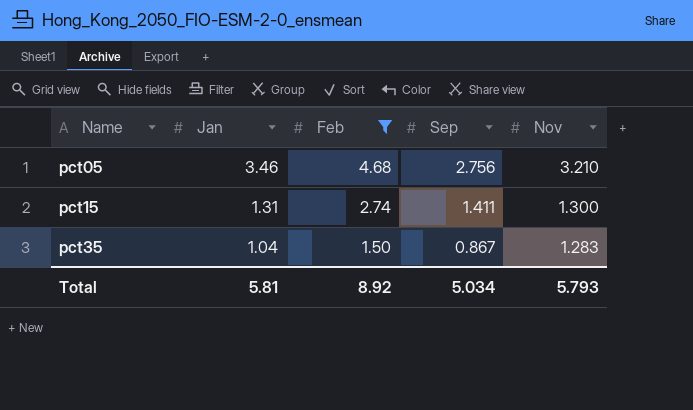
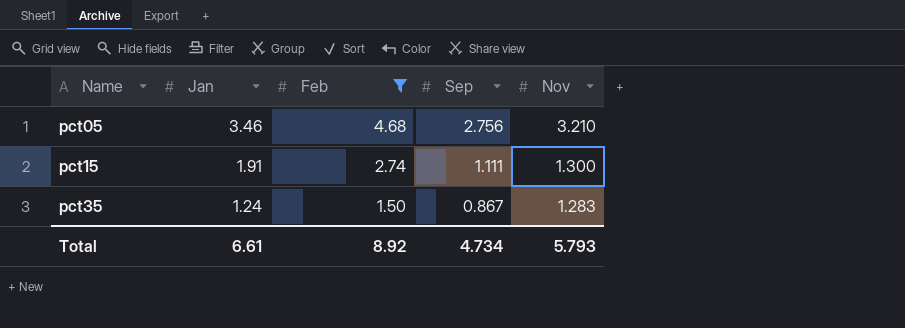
pct15 | Jan: 1.31 -> 1.91
pct15 | Sep: 1.411 -> 1.111
pct35 | Jan: 1.04 -> 1.24
Total | Jan: 5.81 -> 6.61
Total | Sep: 5.034 -> 4.734

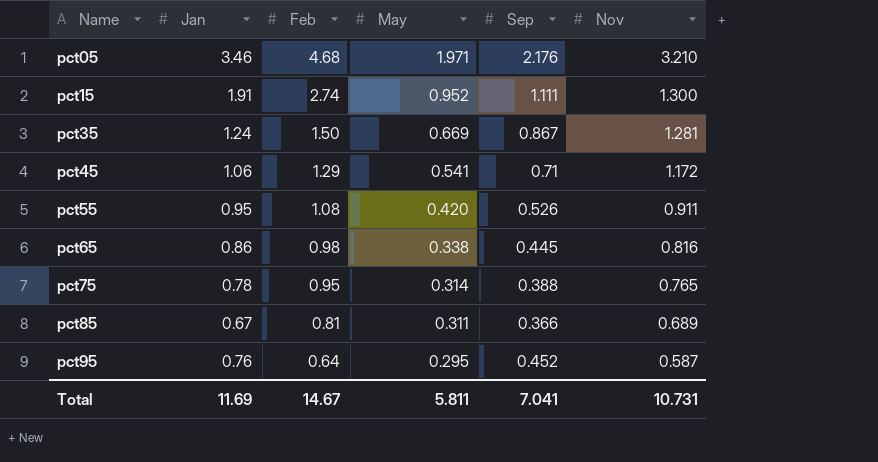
filter: Feb >= 1.50 -> none
column May | position: none -> 4
pct05 | Sep: 2.756 -> 2.176
pct35 | Nov: 1.283 -> 1.281
Total | Jan: 6.61 -> 11.69
Total | Feb: 8.92 -> 14.67
Total | Sep: 4.734 -> 7.041
Total | Nov: 5.793 -> 10.731

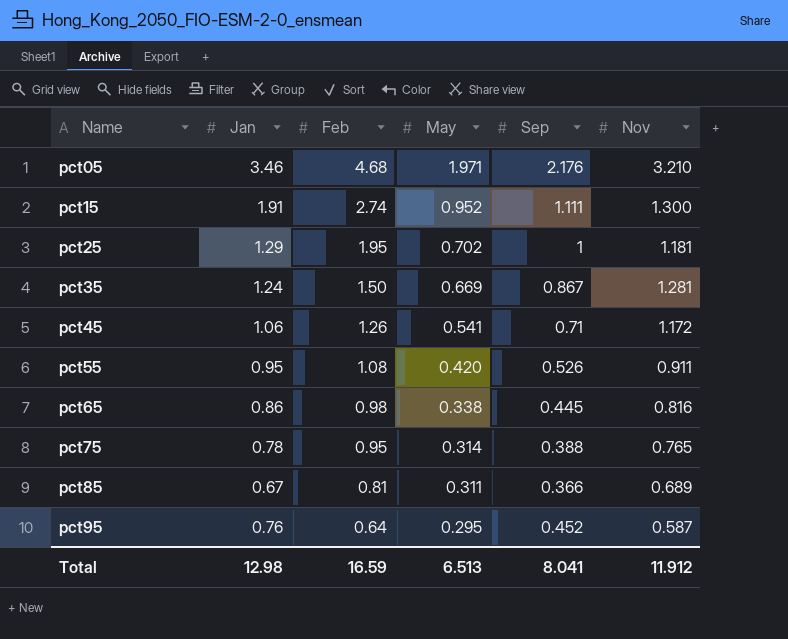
row pct25: none -> 1.29 | 1.95 | 0.702 | 1 | 1.181
pct45 | Feb: 1.29 -> 1.26
Total | Jan: 11.69 -> 12.98
Total | Feb: 14.67 -> 16.59
Total | May: 5.811 -> 6.513
Total | Sep: 7.041 -> 8.041
Total | Nov: 10.731 -> 11.912

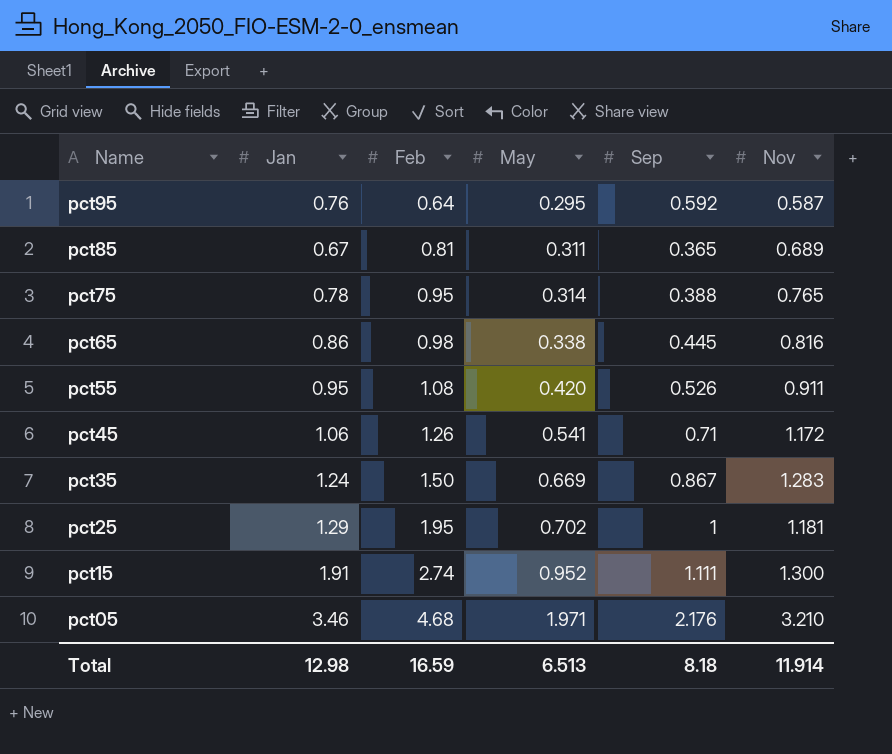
row order: Name ascending -> Name descending
pct95 | Sep: 0.452 -> 0.592
pct85 | Sep: 0.366 -> 0.365
pct35 | Nov: 1.281 -> 1.283
Total | Sep: 8.041 -> 8.18
Total | Nov: 11.912 -> 11.914

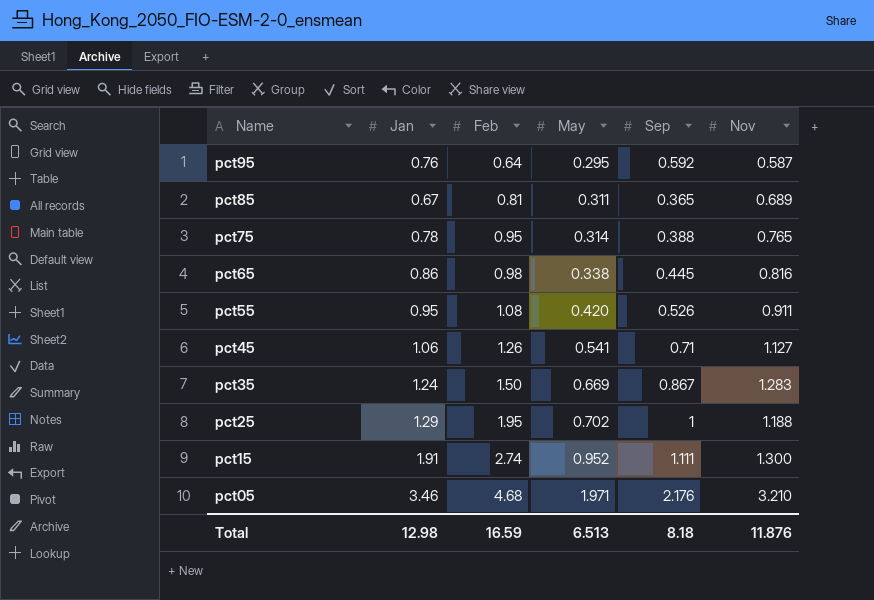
pct45 | Nov: 1.172 -> 1.127
pct25 | Nov: 1.181 -> 1.188
Total | Nov: 11.914 -> 11.876

